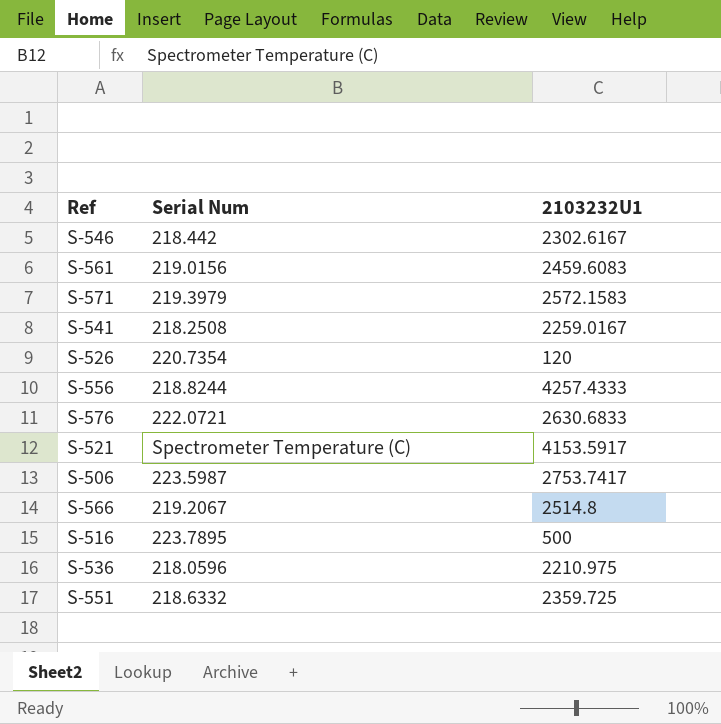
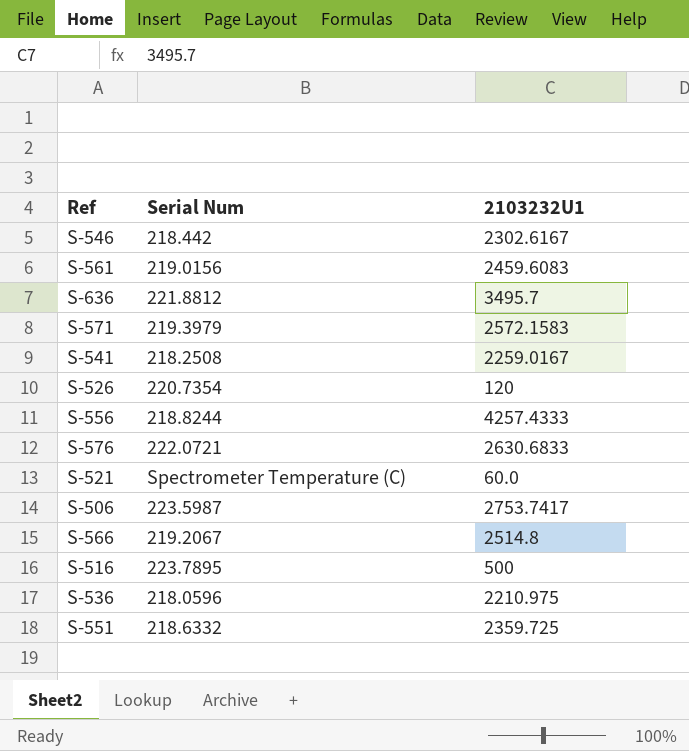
row S-636: none -> 221.8812 | 3495.7
S-521 | 2103232U1: 4153.5917 -> 60.0

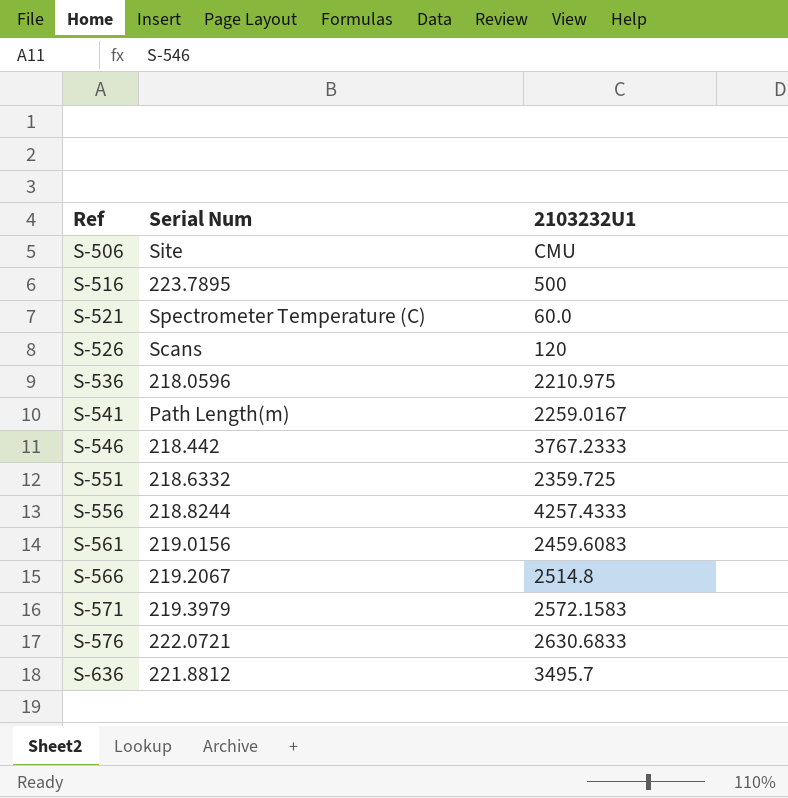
row order: none -> Ref ascending
S-506 | Serial Num: 223.5987 -> Site
S-506 | 2103232U1: 2753.7417 -> CMU
S-526 | Serial Num: 220.7354 -> Scans
S-541 | Serial Num: 218.2508 -> Path Length(m)
S-546 | 2103232U1: 2302.6167 -> 3767.2333

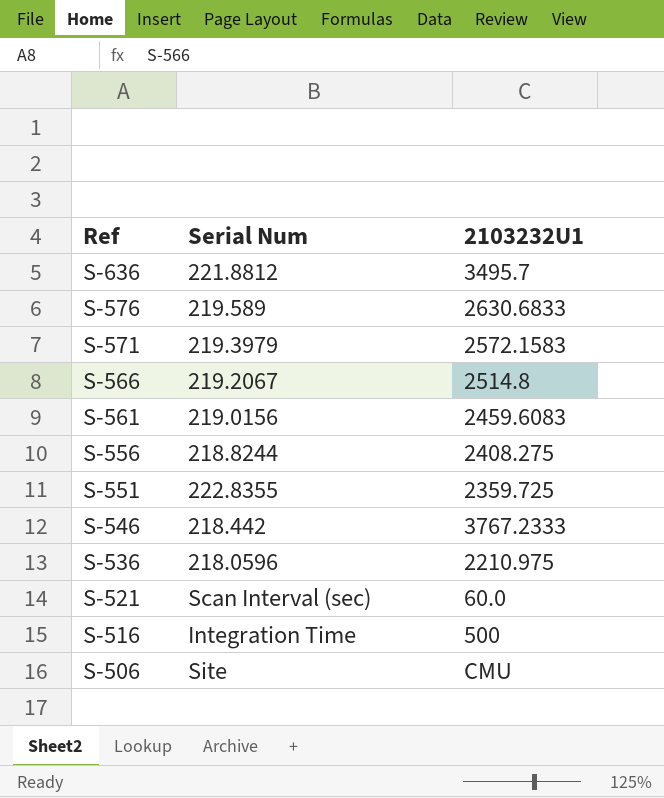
row order: Ref ascending -> Ref descending
row S-526: Scans | 120 -> none
row S-541: Path Length(m) | 2259.0167 -> none
S-576 | Serial Num: 222.0721 -> 219.589
S-556 | 2103232U1: 4257.4333 -> 2408.275
S-551 | Serial Num: 218.6332 -> 222.8355
S-521 | Serial Num: Spectrometer Temperature (C) -> Scan Interval (sec)
S-516 | Serial Num: 223.7895 -> Integration Time

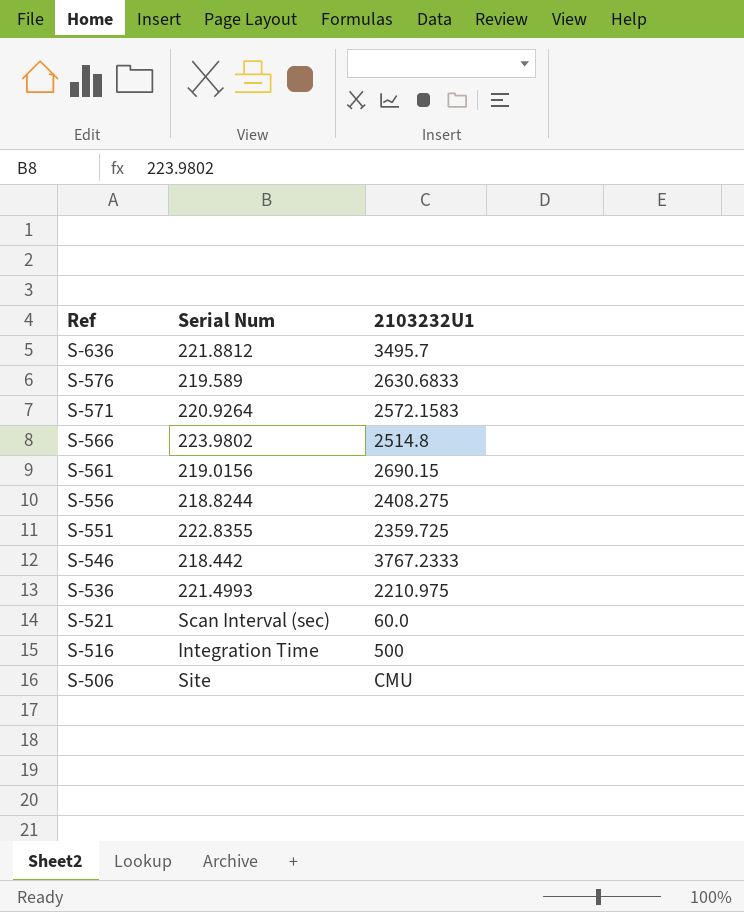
S-571 | Serial Num: 219.3979 -> 220.9264
S-566 | Serial Num: 219.2067 -> 223.9802
S-561 | 2103232U1: 2459.6083 -> 2690.15
S-536 | Serial Num: 218.0596 -> 221.4993

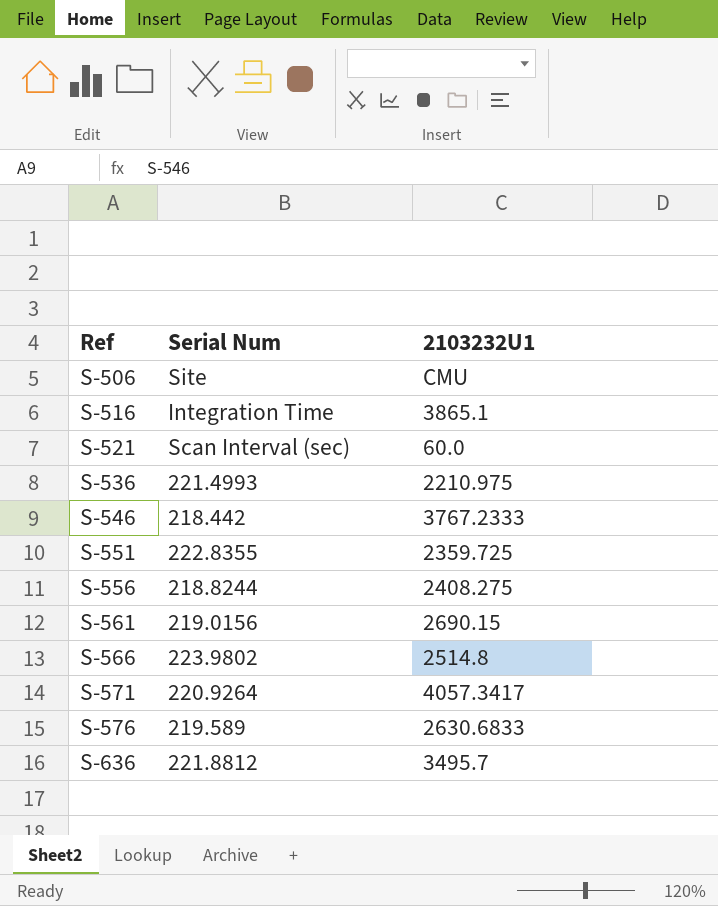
row order: Ref descending -> Ref ascending
S-516 | 2103232U1: 500 -> 3865.1
S-571 | 2103232U1: 2572.1583 -> 4057.3417

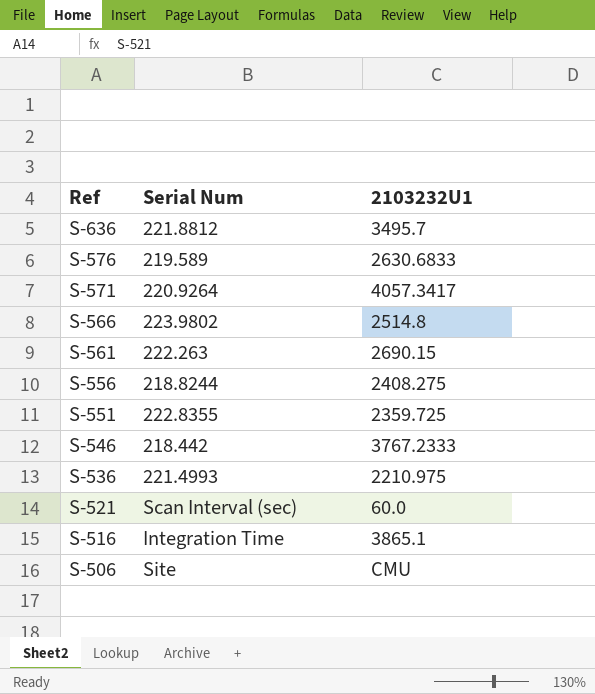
row order: Ref ascending -> Ref descending
S-561 | Serial Num: 219.0156 -> 222.263

